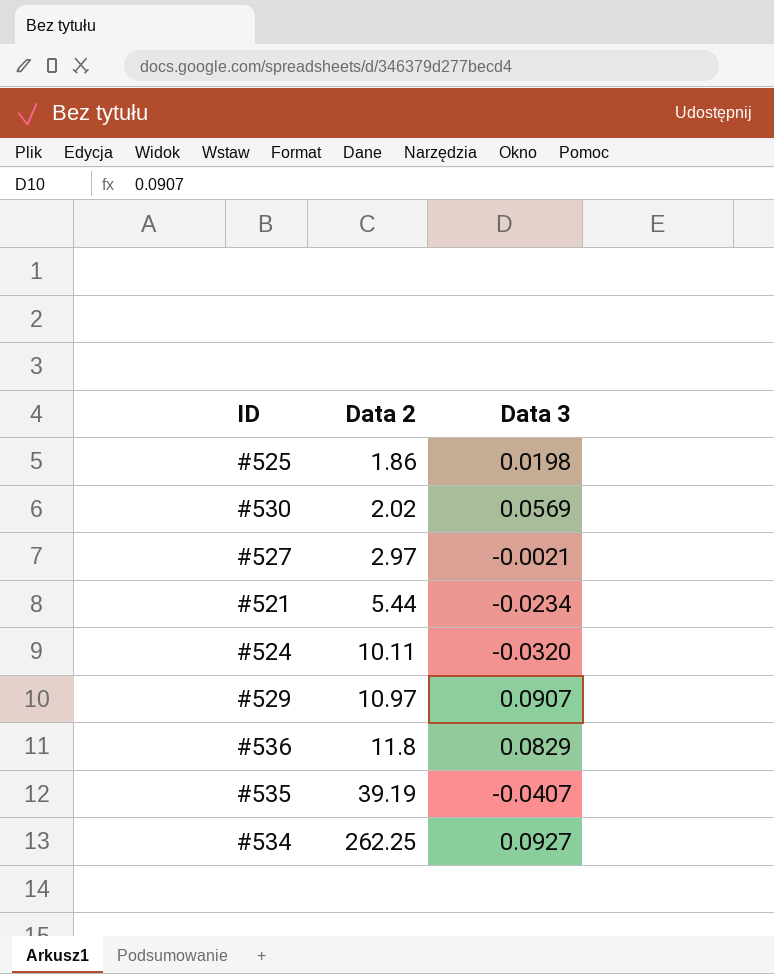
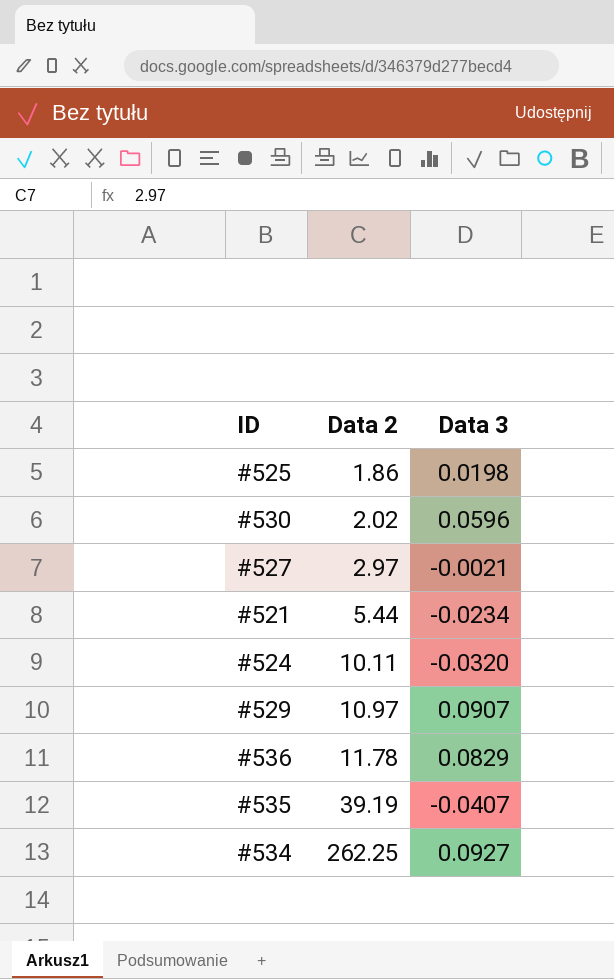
#530 | Data 3: 0.0569 -> 0.0596
#536 | Data 2: 11.8 -> 11.78

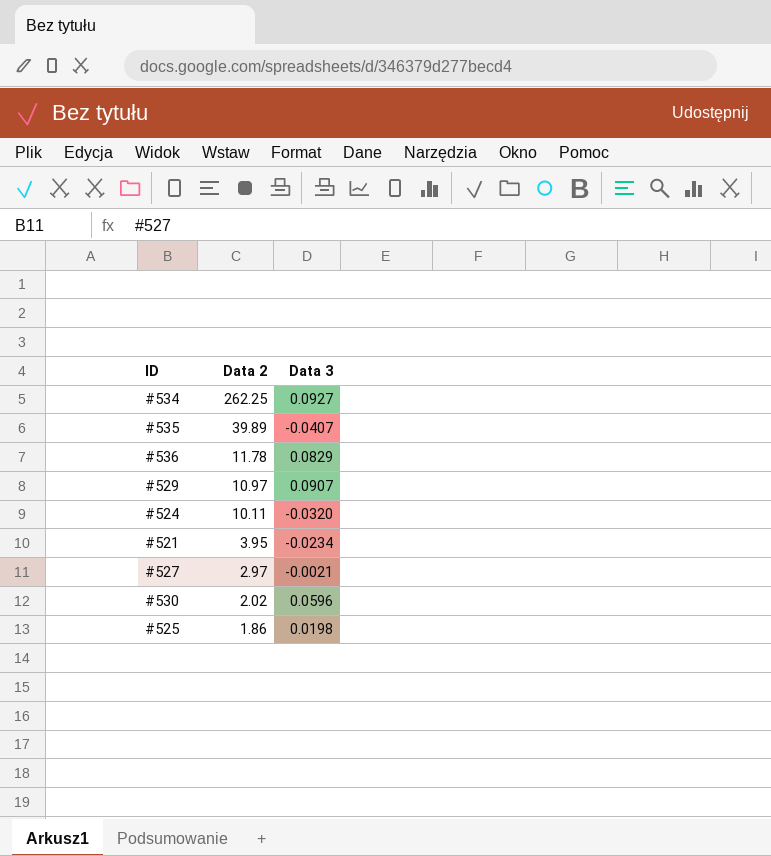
row order: Data 2 ascending -> Data 2 descending
#535 | Data 2: 39.19 -> 39.89
#521 | Data 2: 5.44 -> 3.95

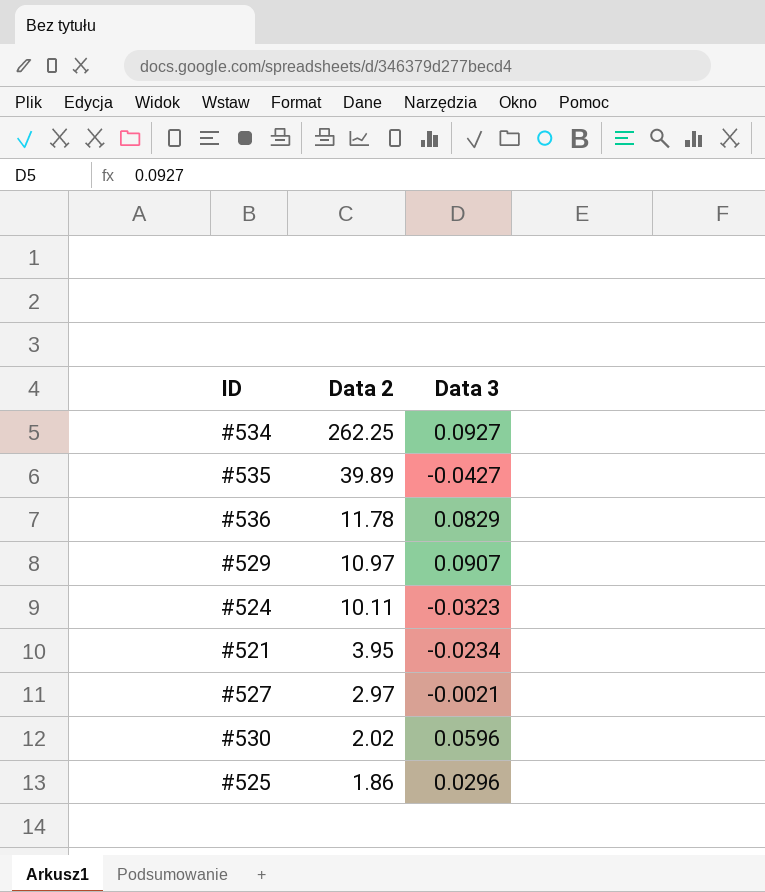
#535 | Data 3: -0.0407 -> -0.0427
#524 | Data 3: -0.0320 -> -0.0323
#525 | Data 3: 0.0198 -> 0.0296

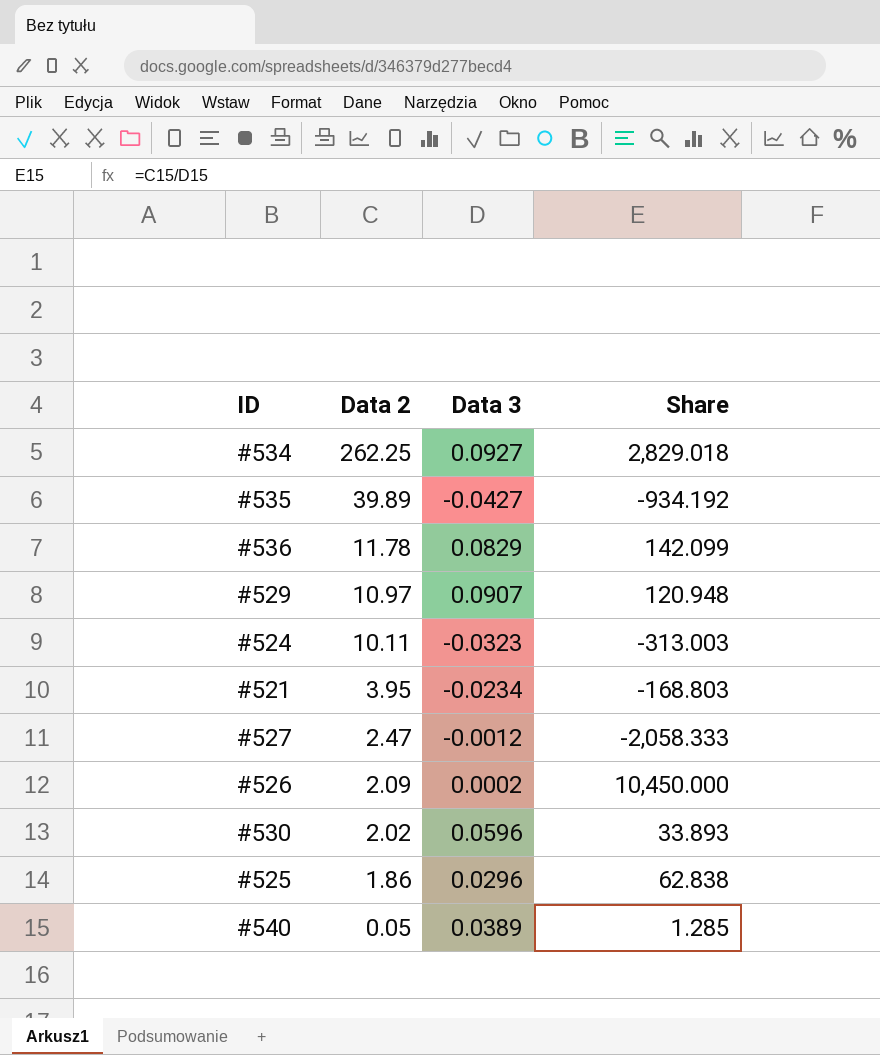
column Share | formula: none -> [Data 2] / [Data 3]
#527 | Data 2: 2.97 -> 2.47
#527 | Data 3: -0.0021 -> -0.0012
row #526: none -> 2.09 | 0.0002 | 10,450.000
row #540: none -> 0.05 | 0.0389 | 1.285

